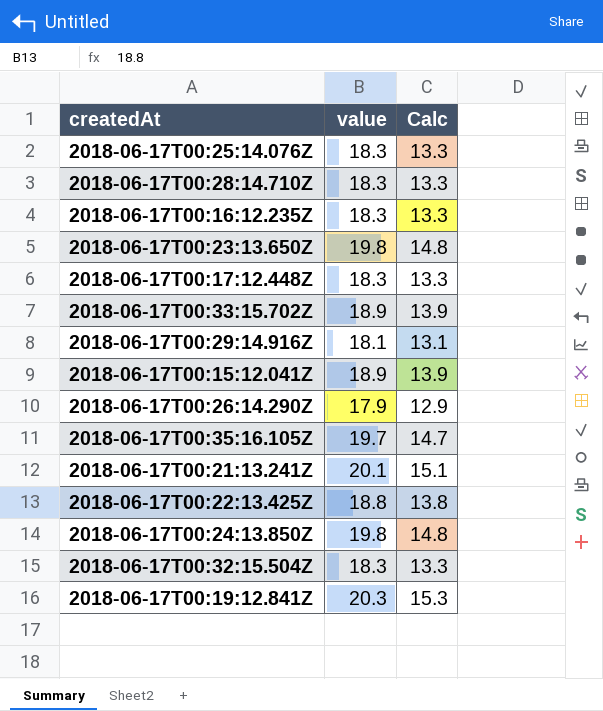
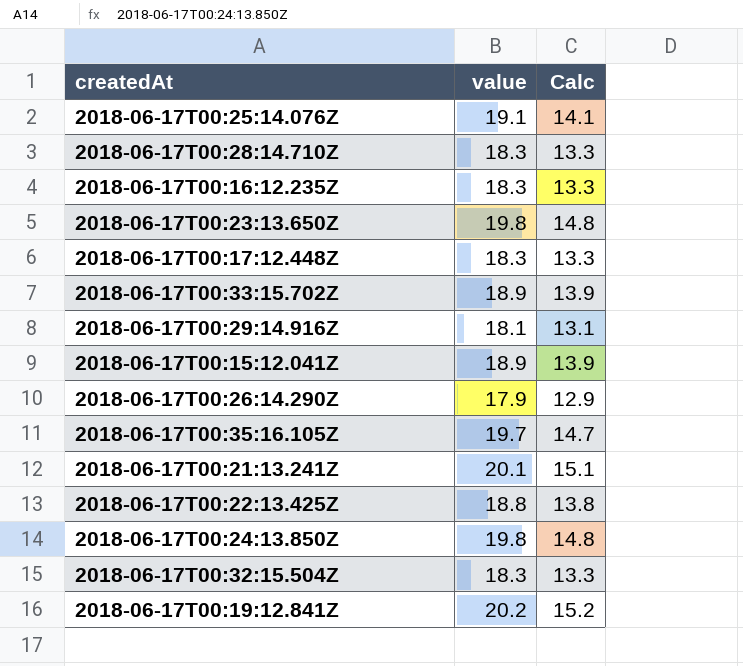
2018-06-17T00:25:14.076Z | value: 18.3 -> 19.1
2018-06-17T00:25:14.076Z | Calc: 13.3 -> 14.1
2018-06-17T00:19:12.841Z | value: 20.3 -> 20.2
2018-06-17T00:19:12.841Z | Calc: 15.3 -> 15.2

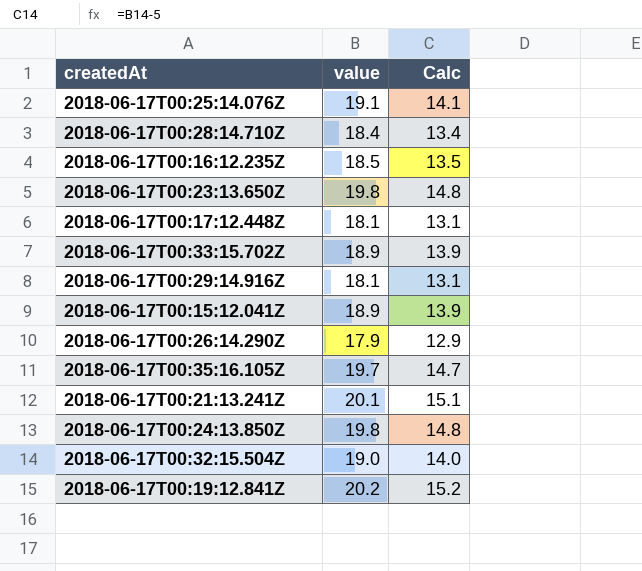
row 2018-06-17T00:22:13.425Z: 18.8 | 13.8 -> none
2018-06-17T00:28:14.710Z | value: 18.3 -> 18.4
2018-06-17T00:28:14.710Z | Calc: 13.3 -> 13.4
2018-06-17T00:16:12.235Z | value: 18.3 -> 18.5
2018-06-17T00:16:12.235Z | Calc: 13.3 -> 13.5
2018-06-17T00:17:12.448Z | value: 18.3 -> 18.1
2018-06-17T00:17:12.448Z | Calc: 13.3 -> 13.1
2018-06-17T00:32:15.504Z | value: 18.3 -> 19.0
2018-06-17T00:32:15.504Z | Calc: 13.3 -> 14.0

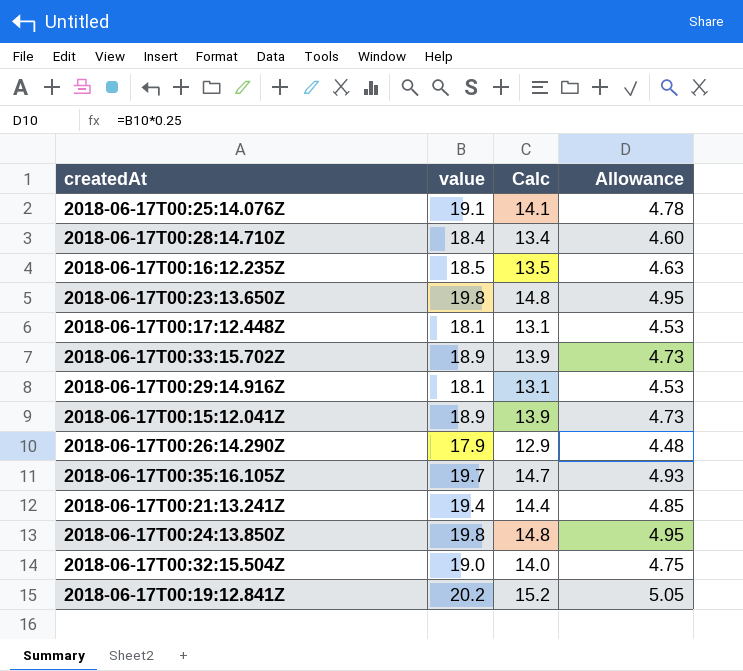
column Allowance | formula: none -> [value] * 0.25
2018-06-17T00:21:13.241Z | value: 20.1 -> 19.4
2018-06-17T00:21:13.241Z | Calc: 15.1 -> 14.4

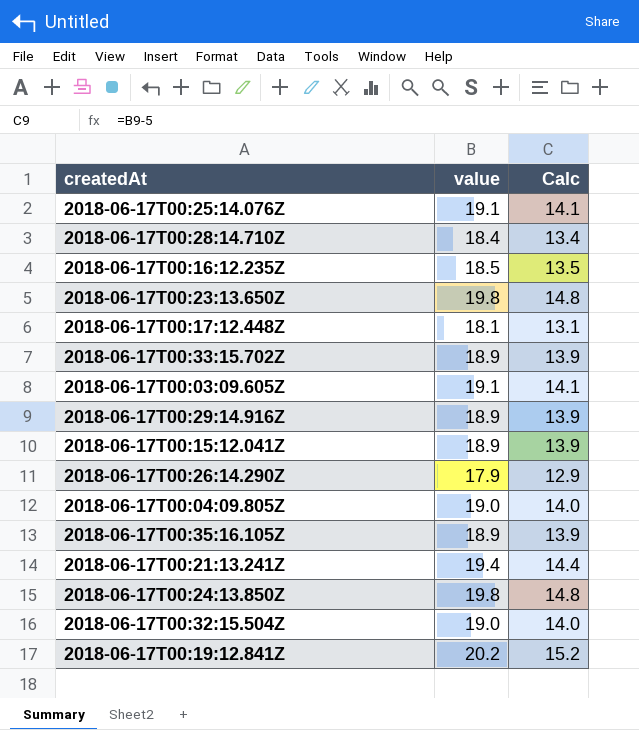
column Allowance | formula: [value] * 0.25 -> none
row 2018-06-17T00:03:09.605Z: none -> 19.1 | 14.1
2018-06-17T00:29:14.916Z | value: 18.1 -> 18.9
2018-06-17T00:29:14.916Z | Calc: 13.1 -> 13.9
row 2018-06-17T00:04:09.805Z: none -> 19.0 | 14.0
2018-06-17T00:35:16.105Z | value: 19.7 -> 18.9
2018-06-17T00:35:16.105Z | Calc: 14.7 -> 13.9

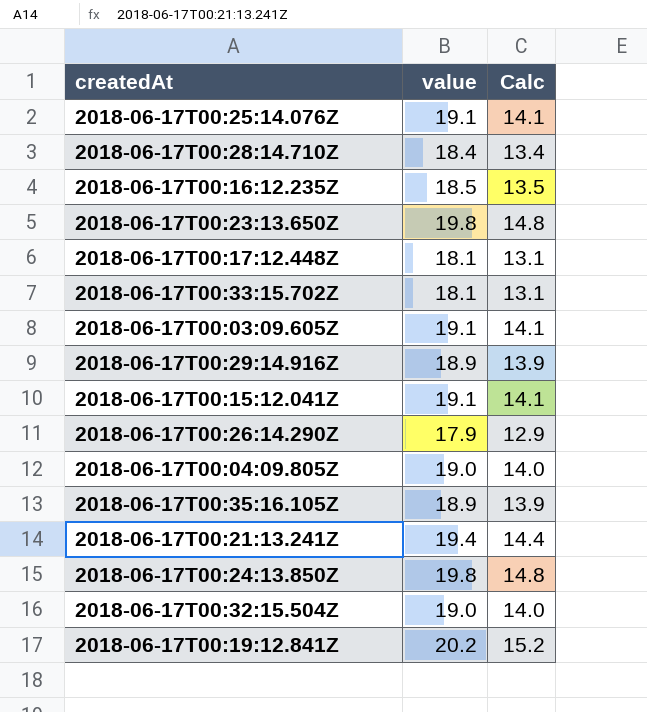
2018-06-17T00:33:15.702Z | value: 18.9 -> 18.1
2018-06-17T00:33:15.702Z | Calc: 13.9 -> 13.1
2018-06-17T00:15:12.041Z | value: 18.9 -> 19.1
2018-06-17T00:15:12.041Z | Calc: 13.9 -> 14.1

